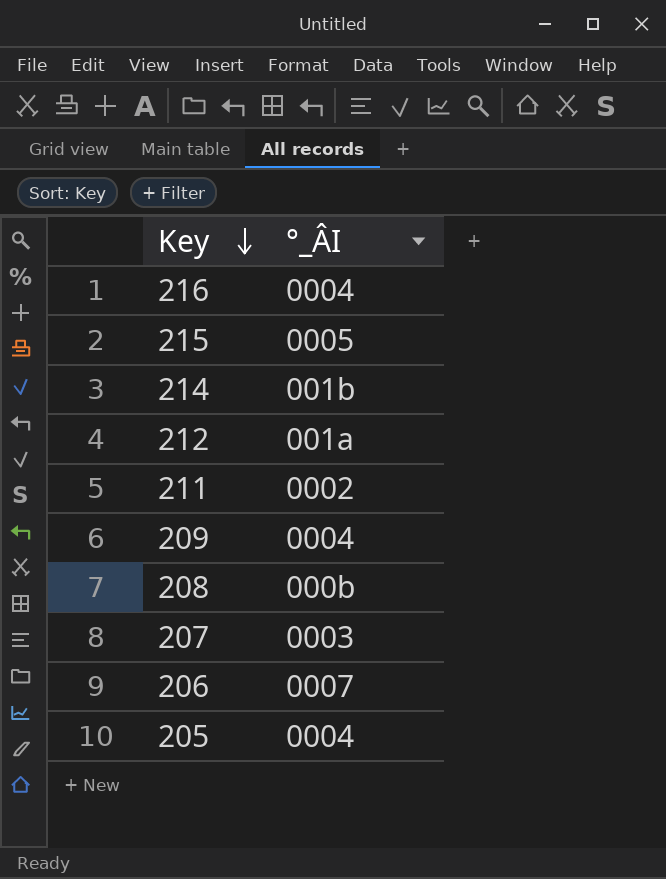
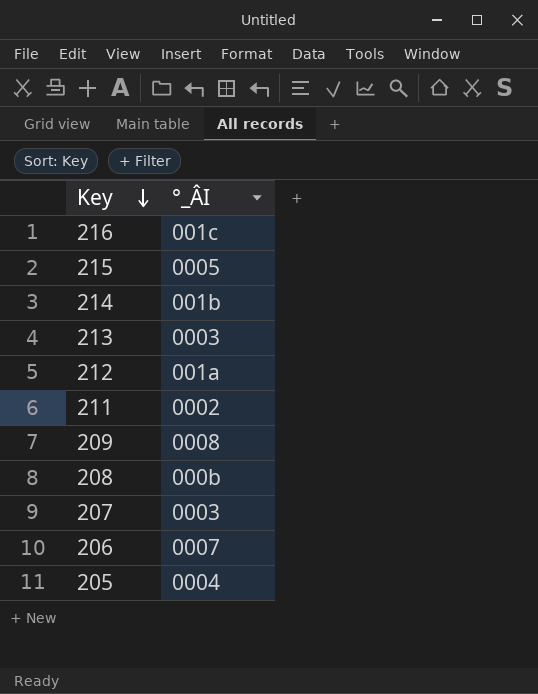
216 | °_ÂI: 0004 -> 001c
row 213: none -> 0003
209 | °_ÂI: 0004 -> 0008

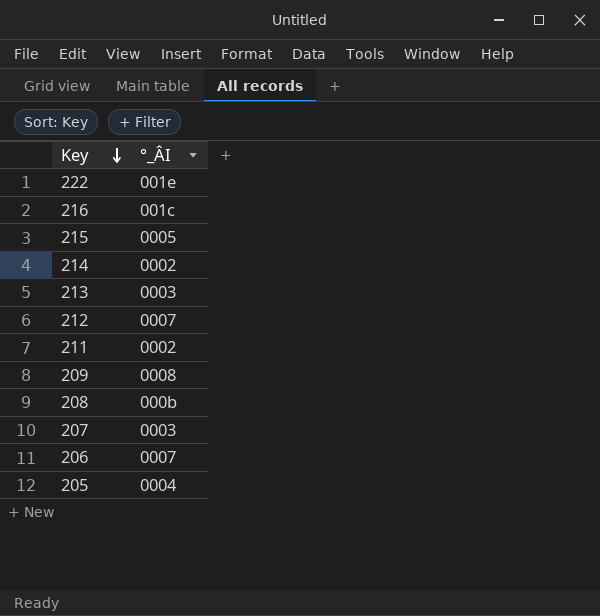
row 222: none -> 001e
214 | °_ÂI: 001b -> 0002
212 | °_ÂI: 001a -> 0007

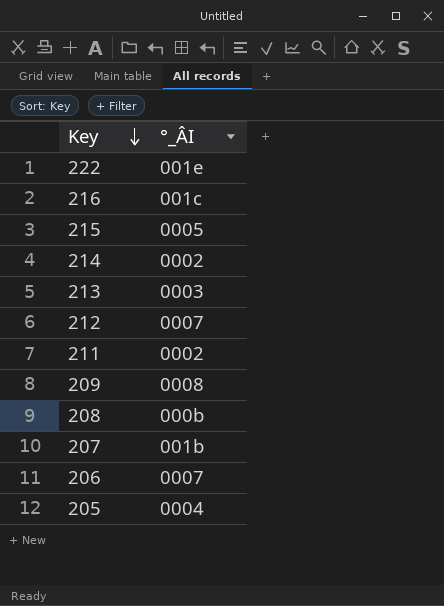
207 | °_ÂI: 0003 -> 001b

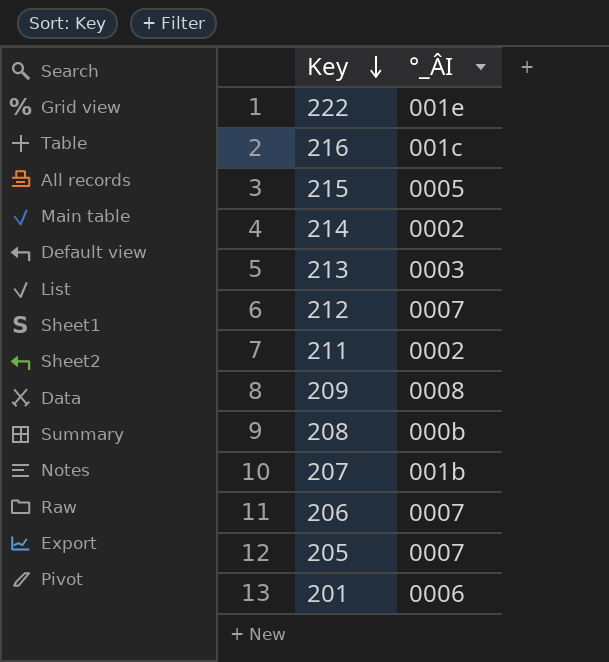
205 | °_ÂI: 0004 -> 0007
row 201: none -> 0006

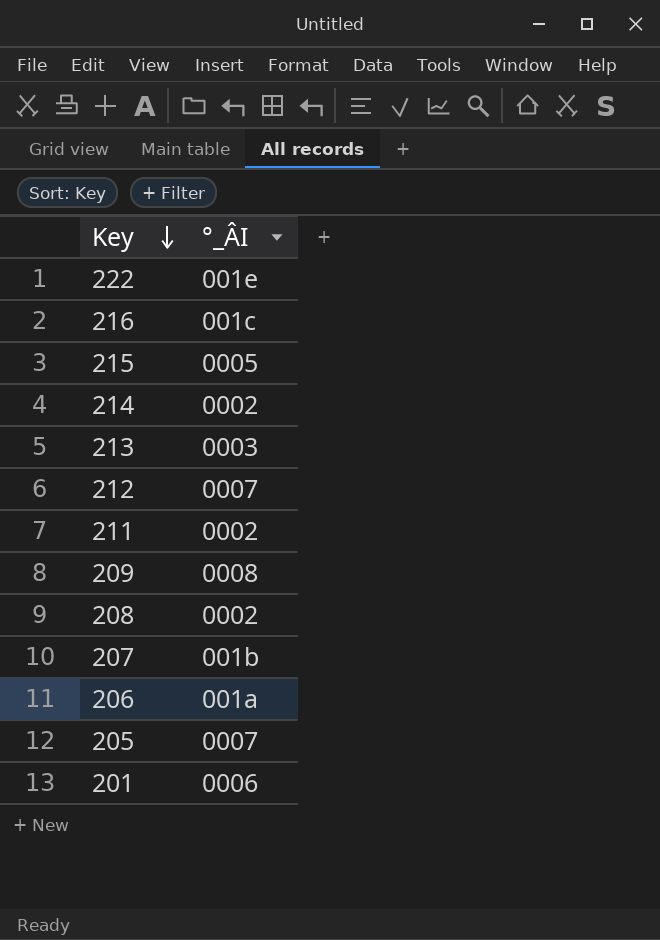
208 | °_ÂI: 000b -> 0002
206 | °_ÂI: 0007 -> 001a

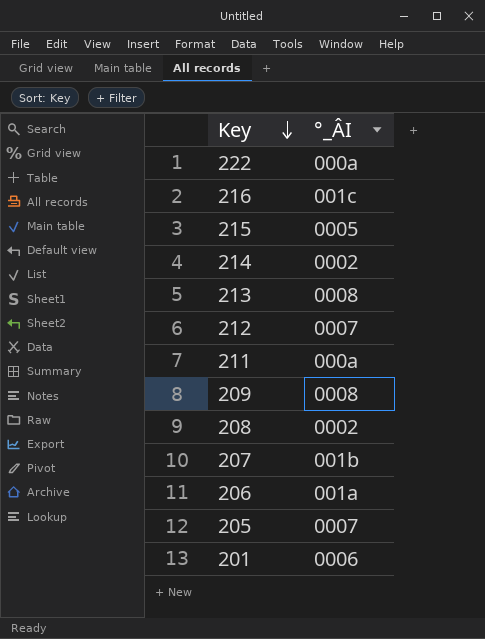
222 | °_ÂI: 001e -> 000a
213 | °_ÂI: 0003 -> 0008
211 | °_ÂI: 0002 -> 000a

